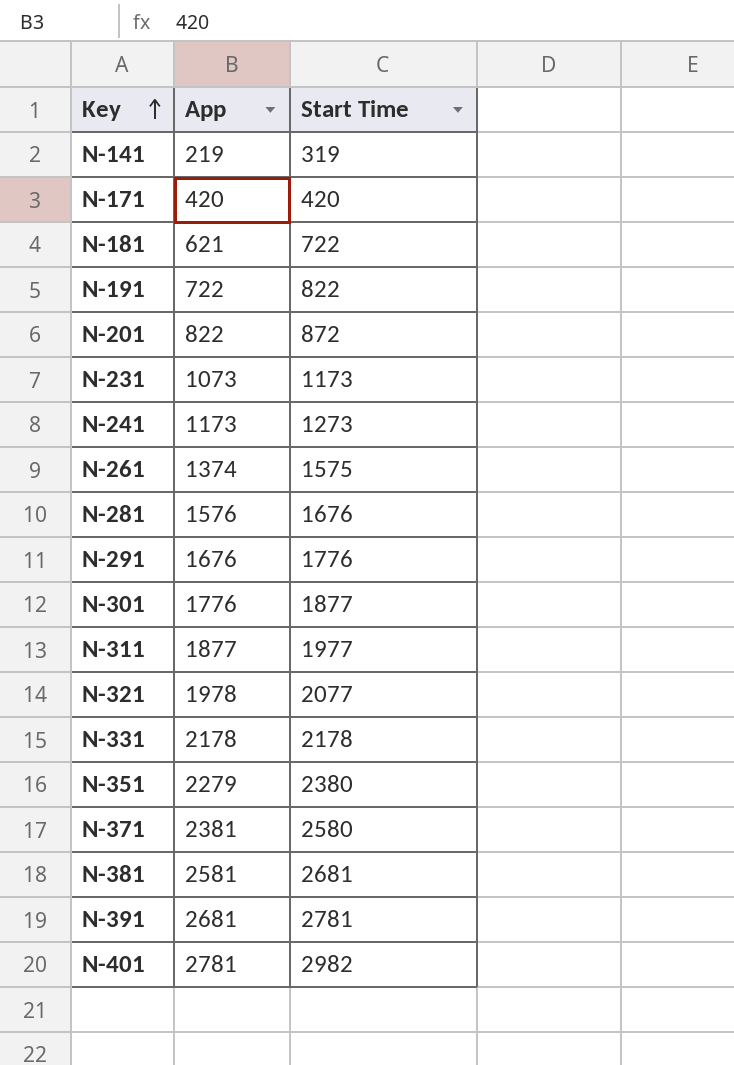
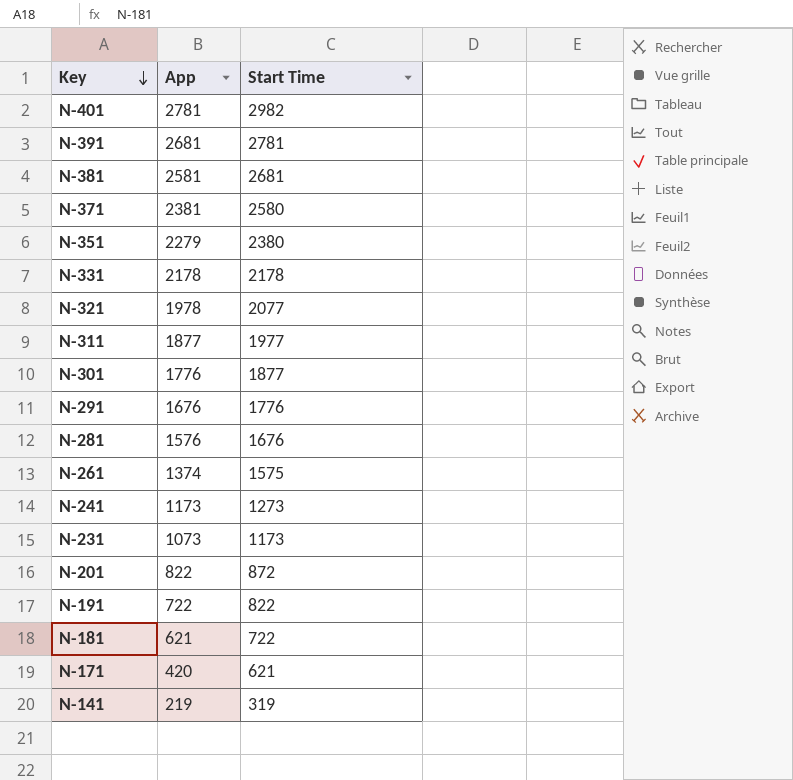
row order: Key ascending -> Key descending
N-171 | Start Time: 420 -> 621

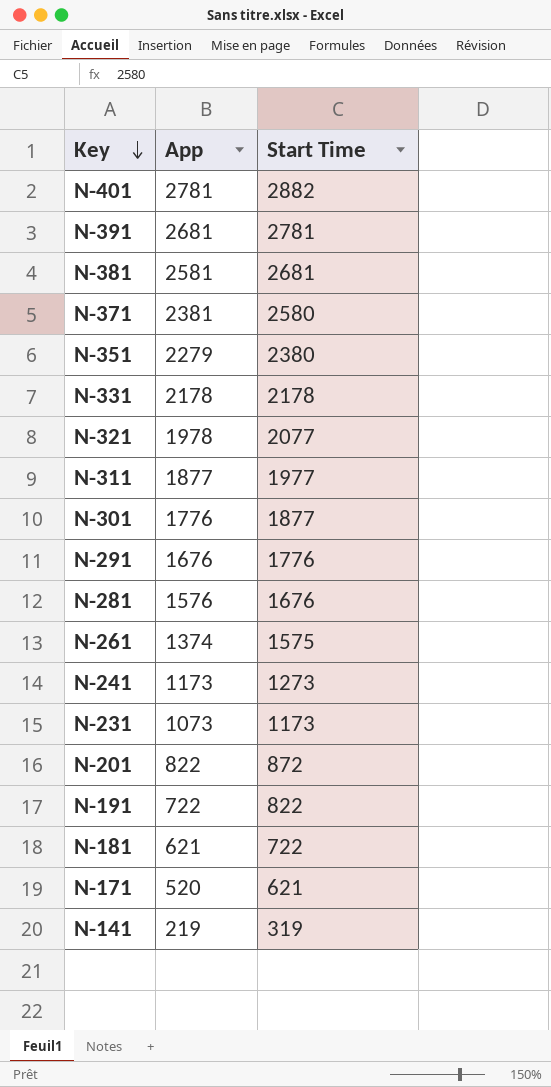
N-401 | Start Time: 2982 -> 2882
N-171 | App: 420 -> 520

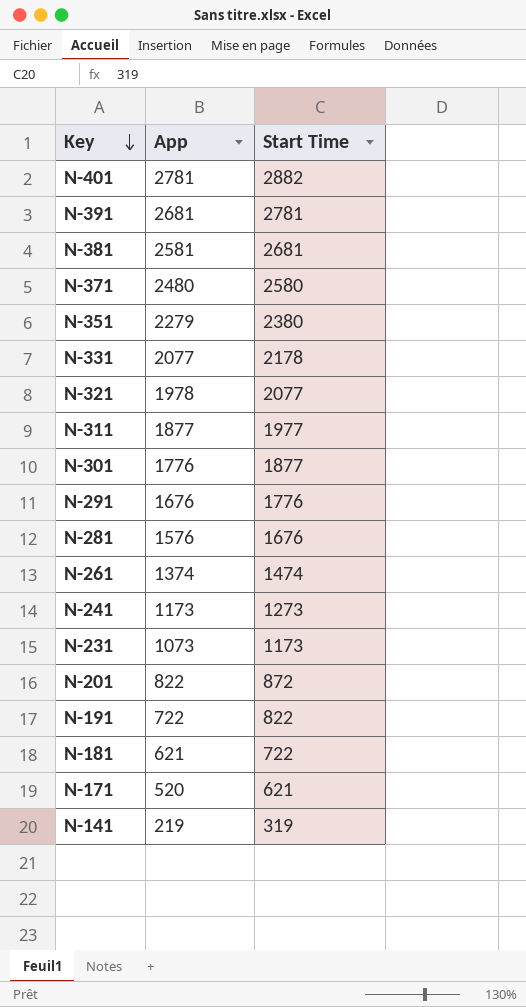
N-371 | App: 2381 -> 2480
N-331 | App: 2178 -> 2077
N-261 | Start Time: 1575 -> 1474

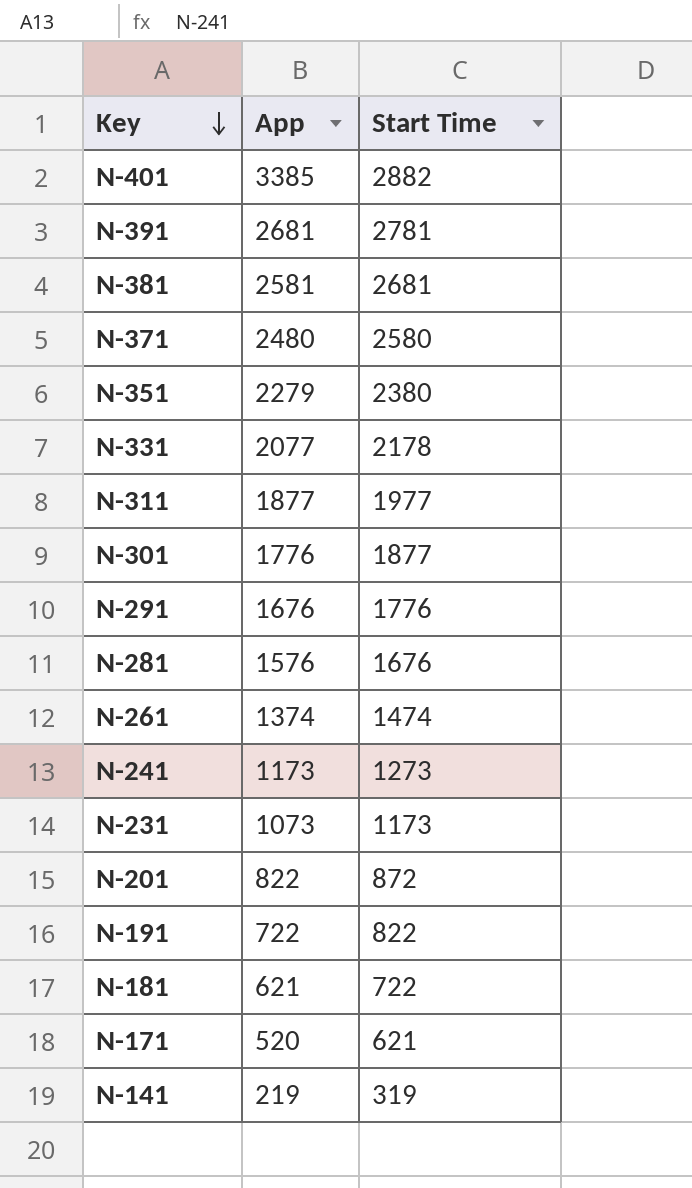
row N-321: 1978 | 2077 -> none
N-401 | App: 2781 -> 3385

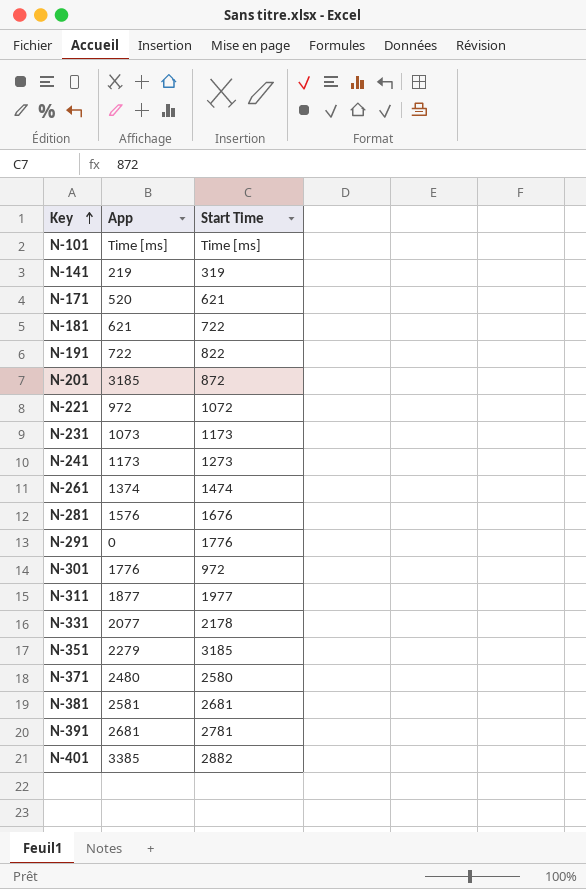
row order: Key descending -> Key ascending
row N-101: none -> Time [ms] | Time [ms]
N-201 | App: 822 -> 3185
row N-221: none -> 972 | 1072
N-291 | App: 1676 -> 0
N-301 | Start Time: 1877 -> 972
N-351 | Start Time: 2380 -> 3185

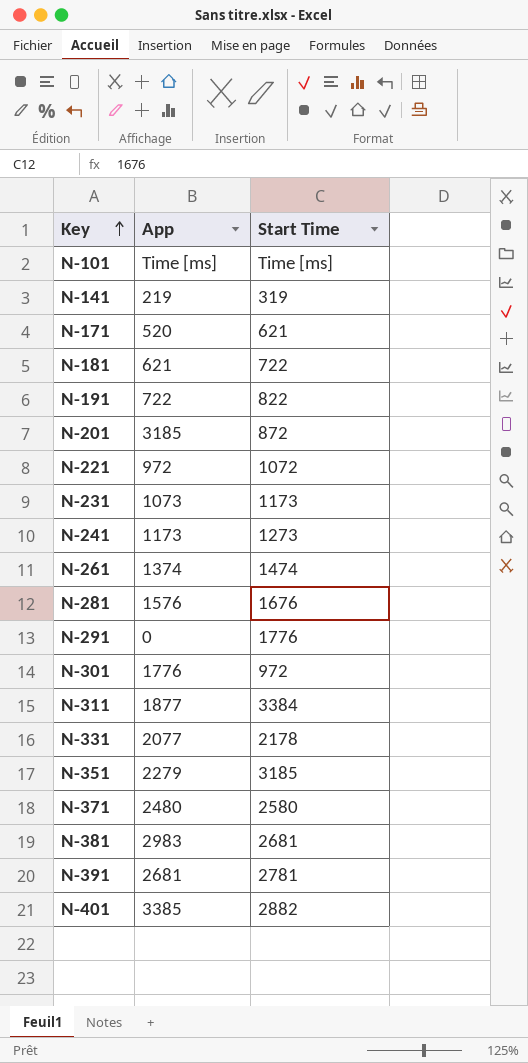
N-311 | Start Time: 1977 -> 3384
N-381 | App: 2581 -> 2983

